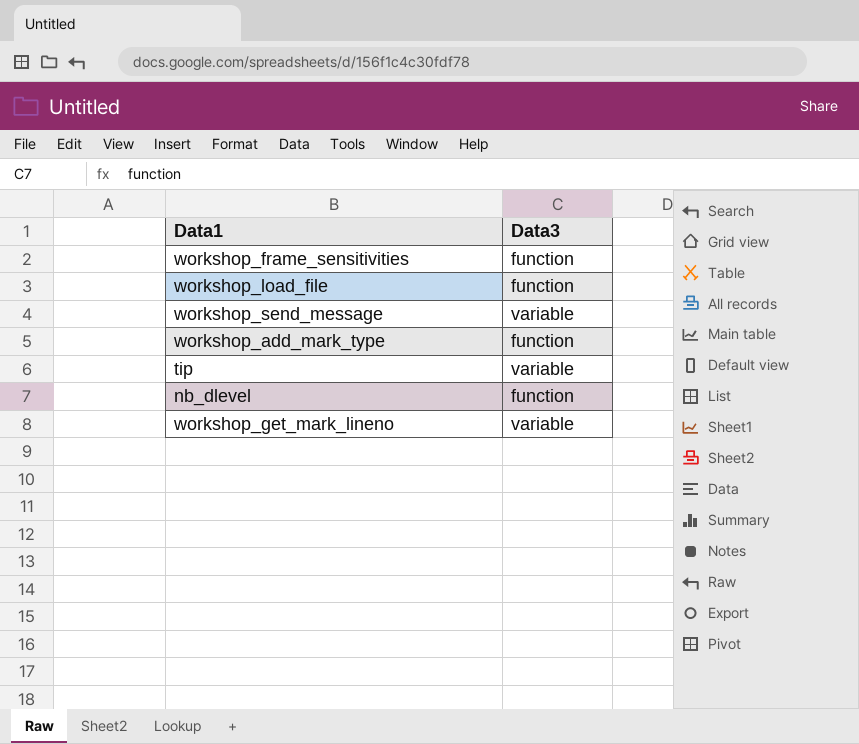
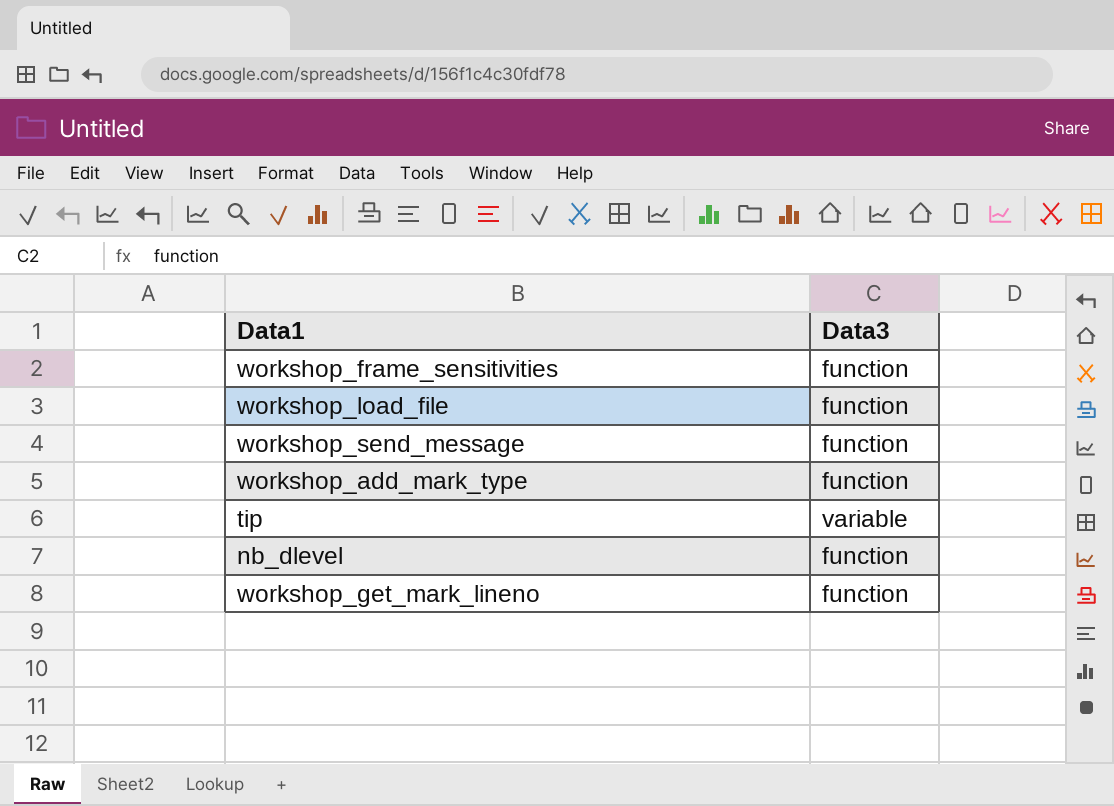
workshop_send_message | Data3: variable -> function
workshop_get_mark_lineno | Data3: variable -> function

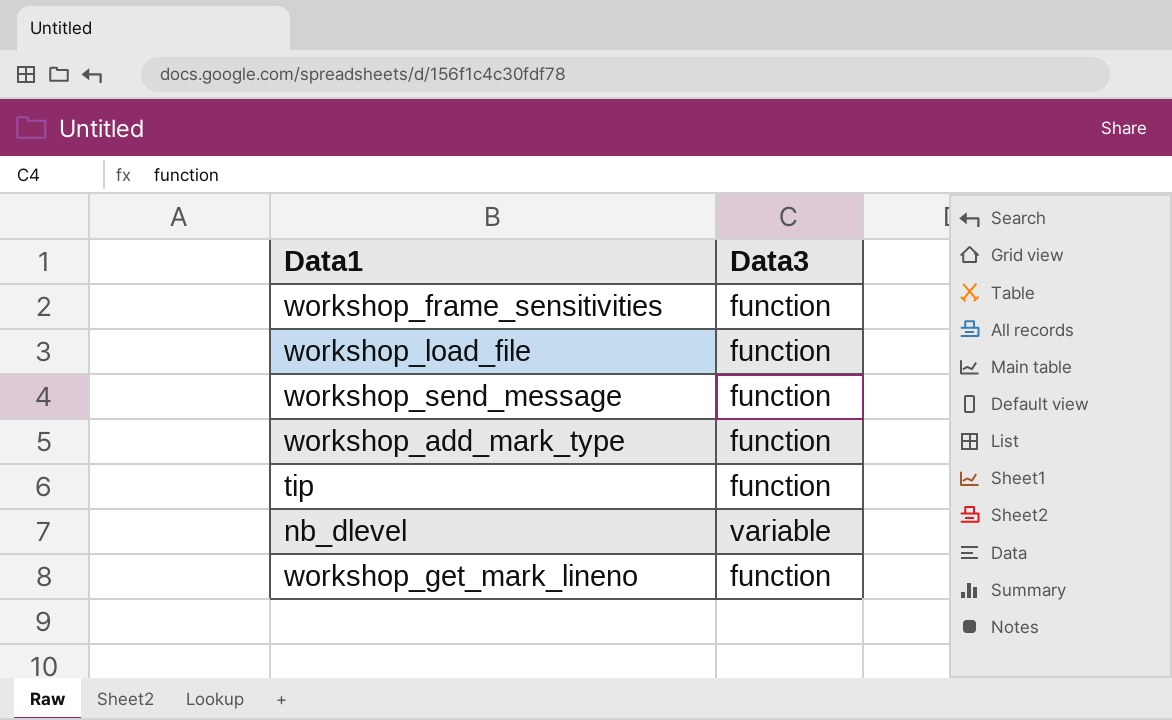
tip | Data3: variable -> function
nb_dlevel | Data3: function -> variable

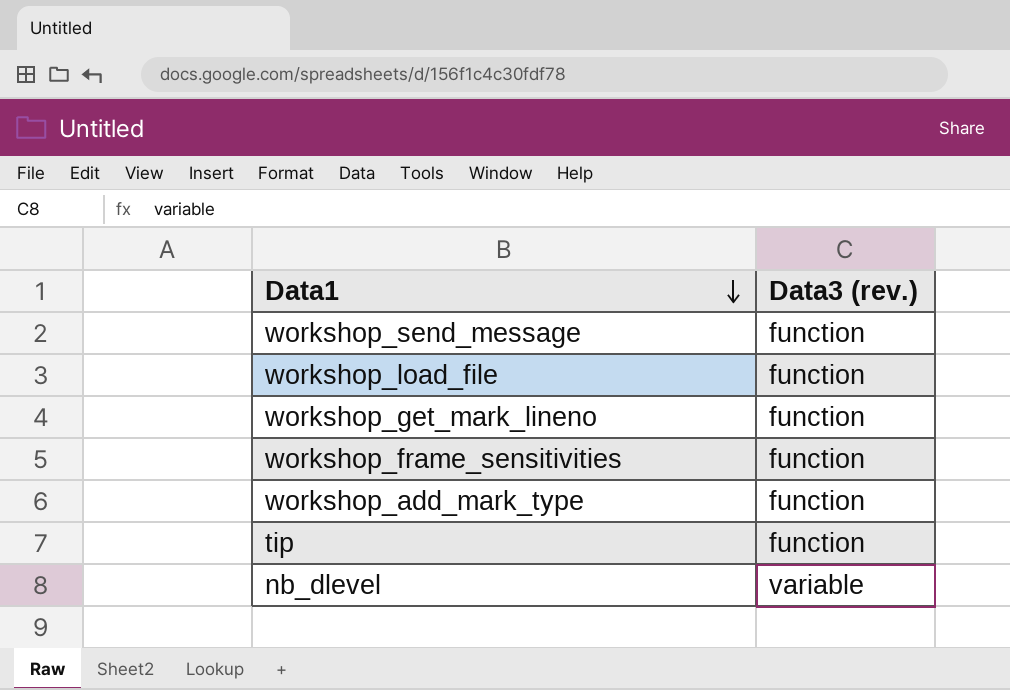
row order: none -> Data1 descending
column name: Data3 -> Data3 (rev.)

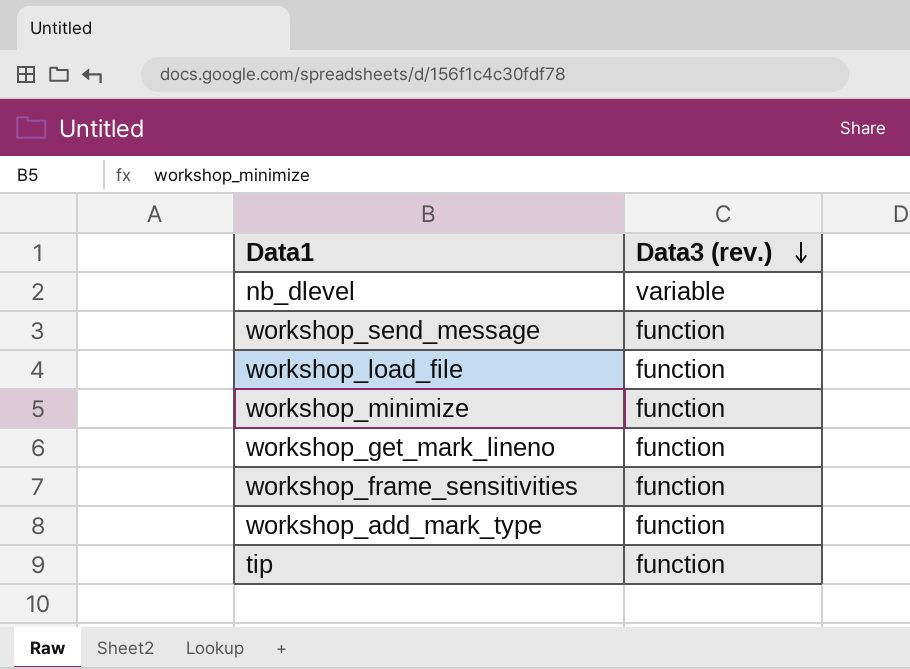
row order: Data1 descending -> Data3 (rev.) descending
row workshop_minimize: none -> function

